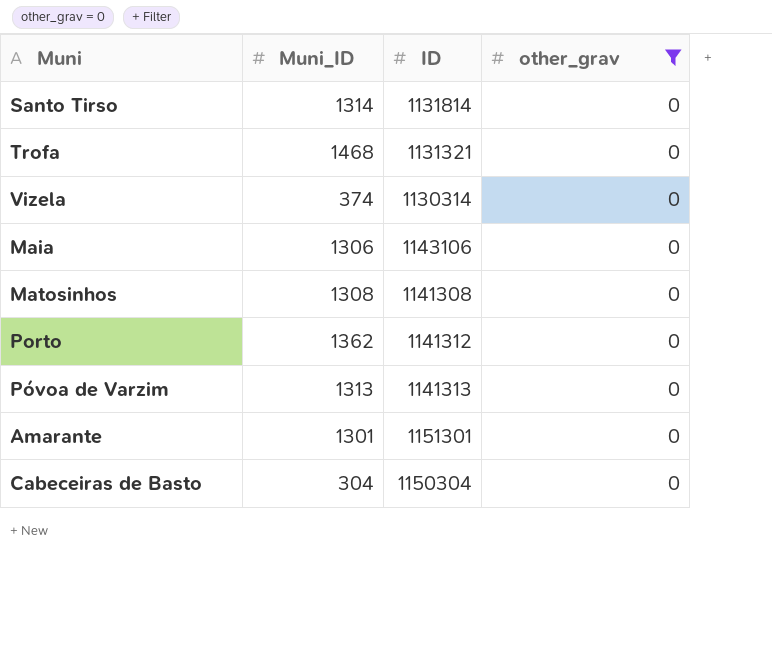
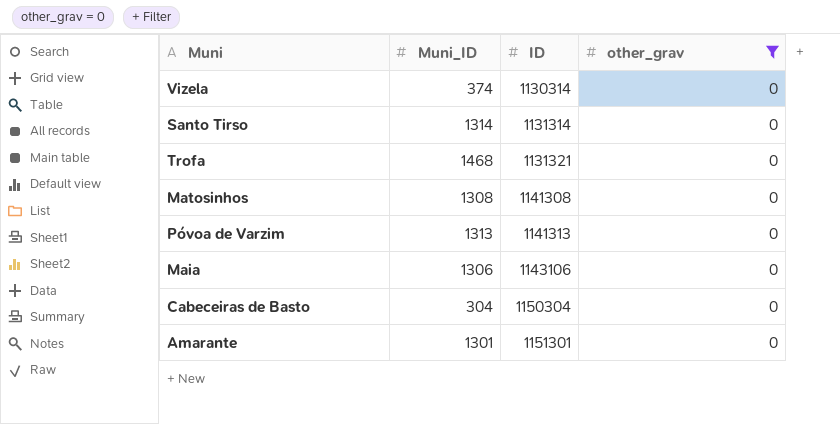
row order: none -> ID ascending
row Porto: 1362 | 1141312 | 0 -> none
Santo Tirso | ID: 1131814 -> 1131314

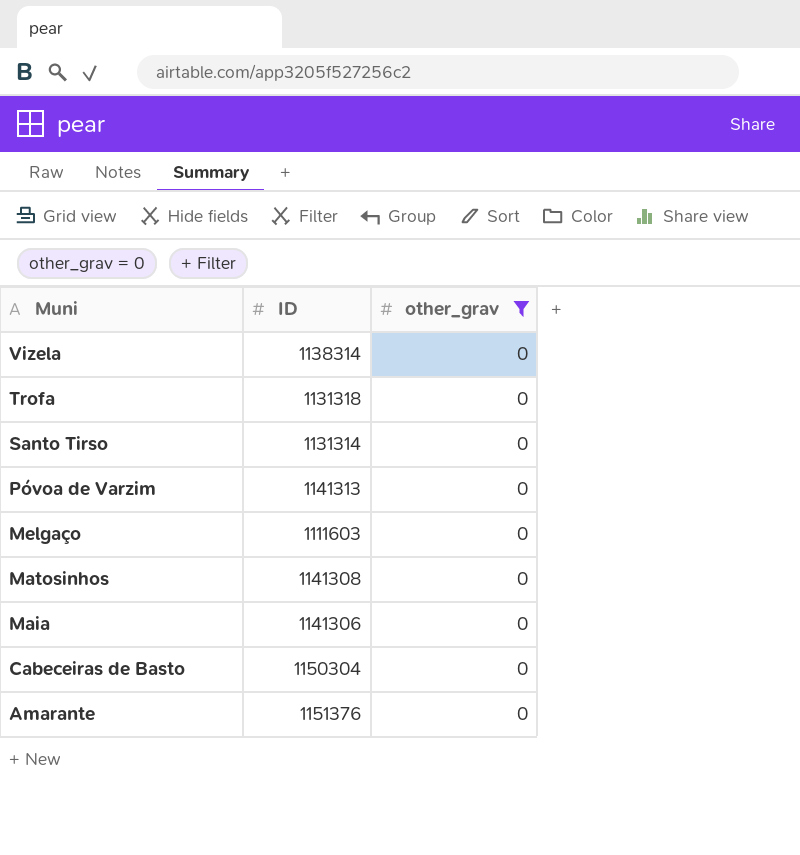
row order: ID ascending -> Muni descending
column Muni_ID | position: 2 -> none
Vizela | ID: 1130314 -> 1138314
Trofa | ID: 1131321 -> 1131318
row Melgaço: none -> 1111603 | 0
Maia | ID: 1143106 -> 1141306
Amarante | ID: 1151301 -> 1151376

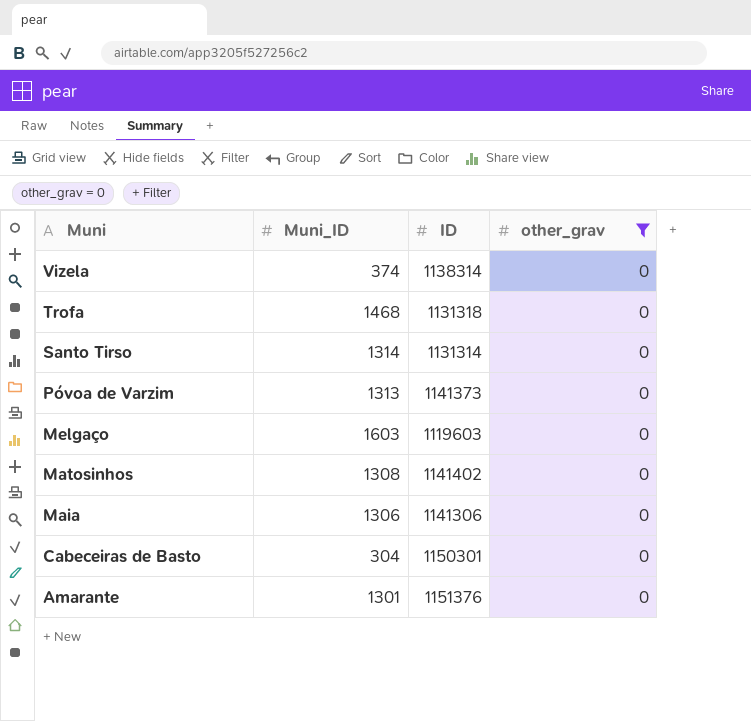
column Muni_ID | position: none -> 2
Póvoa de Varzim | ID: 1141313 -> 1141373
Melgaço | ID: 1111603 -> 1119603
Matosinhos | ID: 1141308 -> 1141402
Cabeceiras de Basto | ID: 1150304 -> 1150301

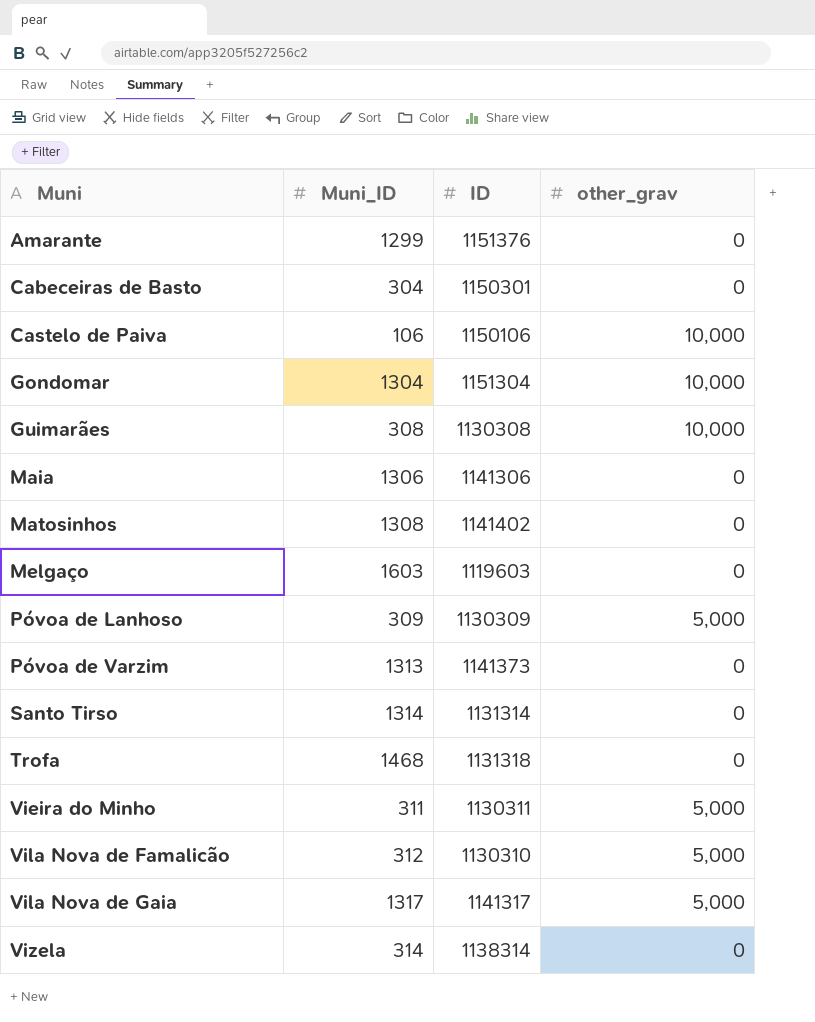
filter: other_grav = 0 -> none
row order: Muni descending -> Muni ascending
Amarante | Muni_ID: 1301 -> 1299
Vizela | Muni_ID: 374 -> 314

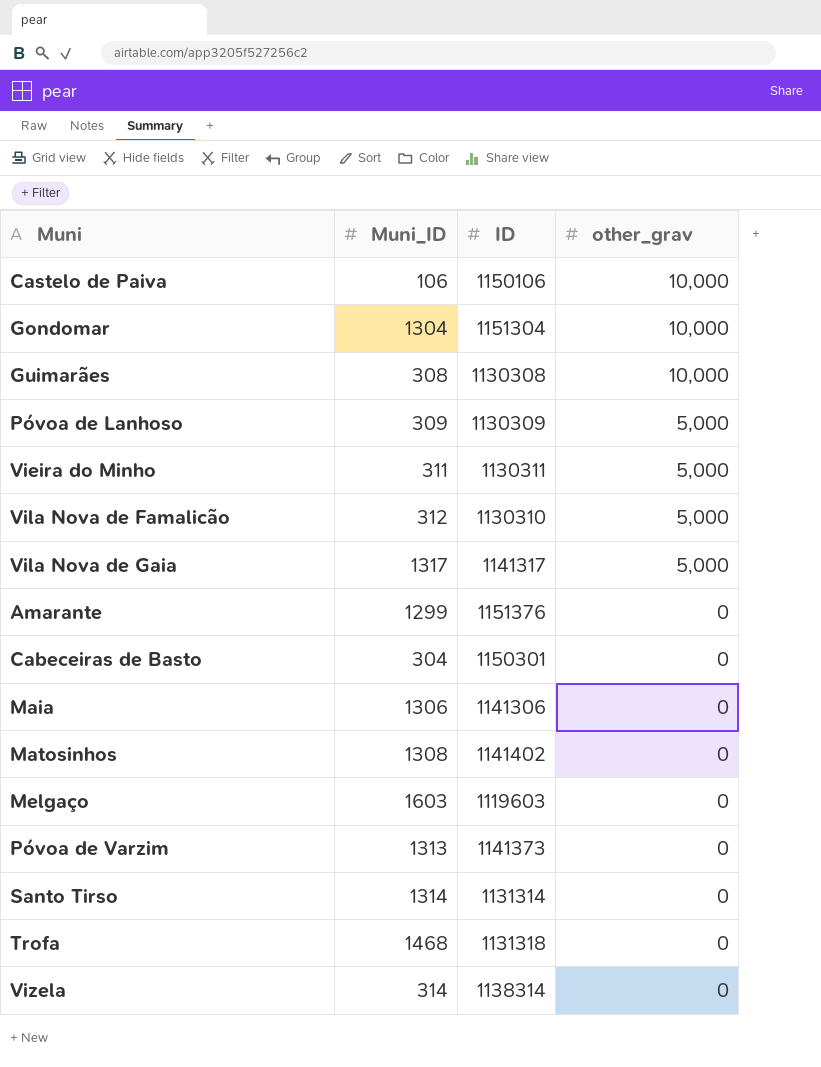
row order: Muni ascending -> other_grav descending

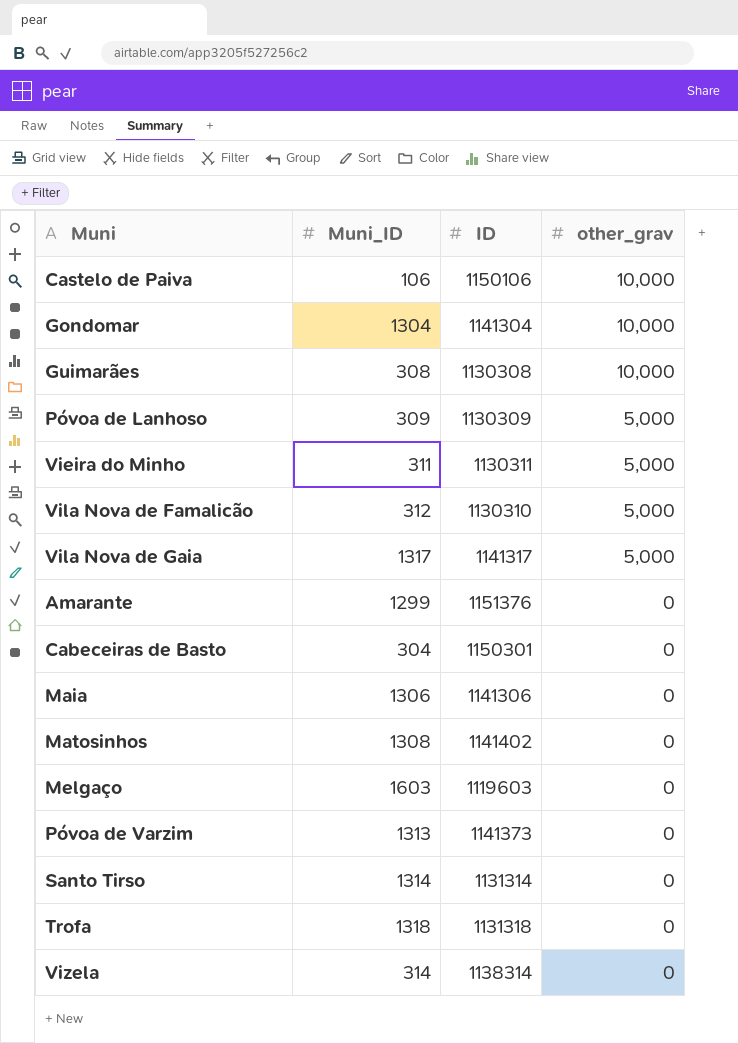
Gondomar | ID: 1151304 -> 1141304
Trofa | Muni_ID: 1468 -> 1318

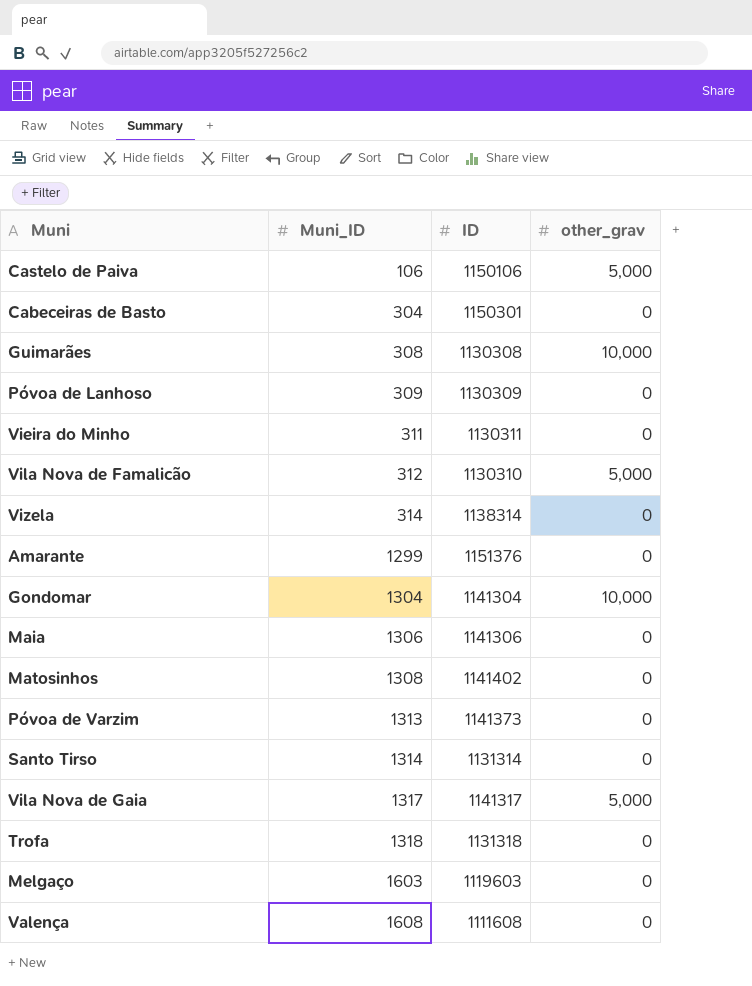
row order: other_grav descending -> Muni_ID ascending
Castelo de Paiva | other_grav: 10,000 -> 5,000
Póvoa de Lanhoso | other_grav: 5,000 -> 0
Vieira do Minho | other_grav: 5,000 -> 0
row Valença: none -> 1608 | 1111608 | 0

